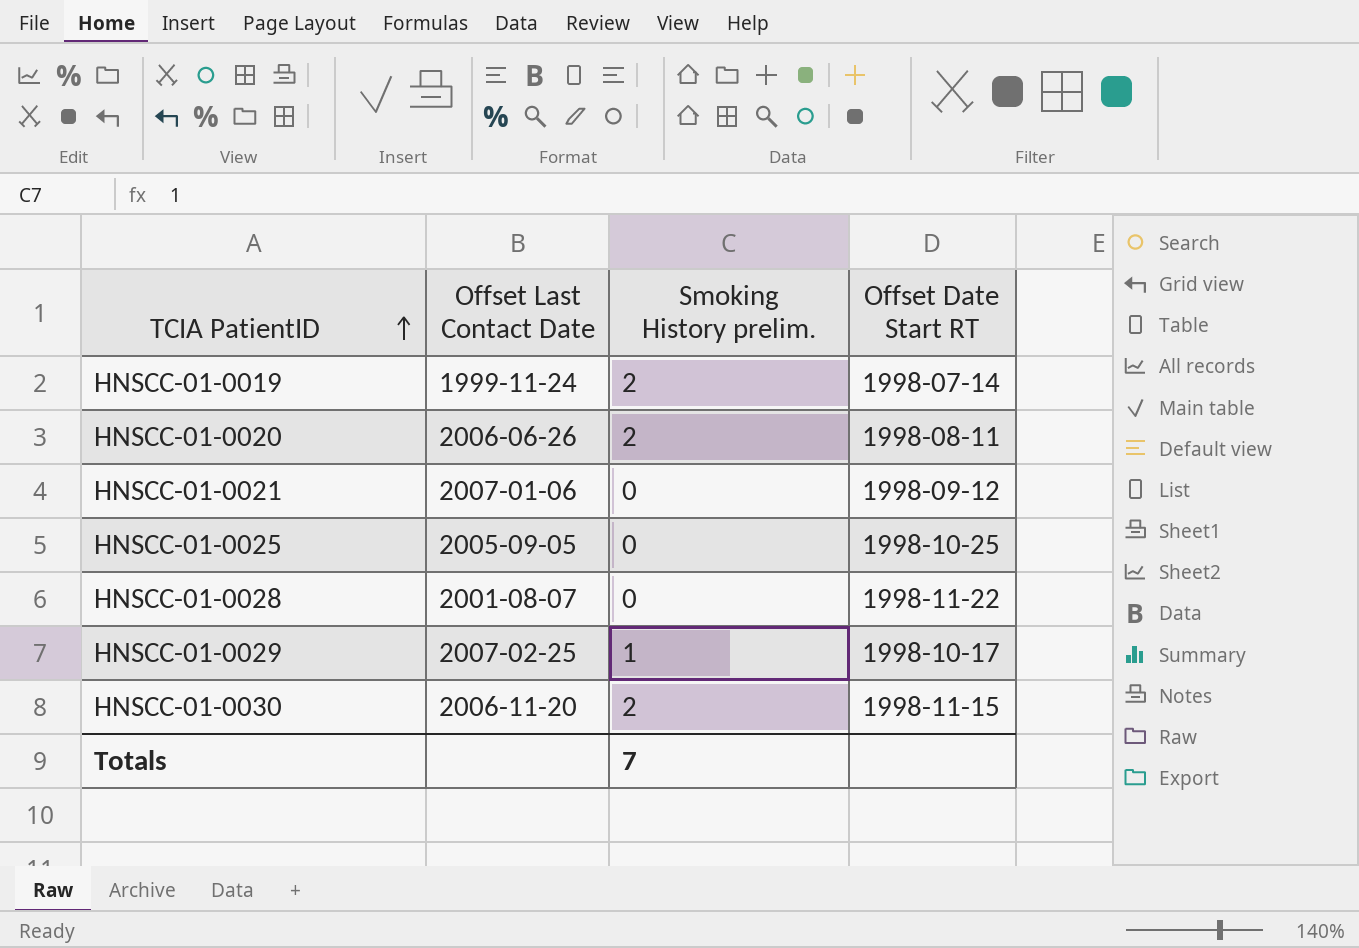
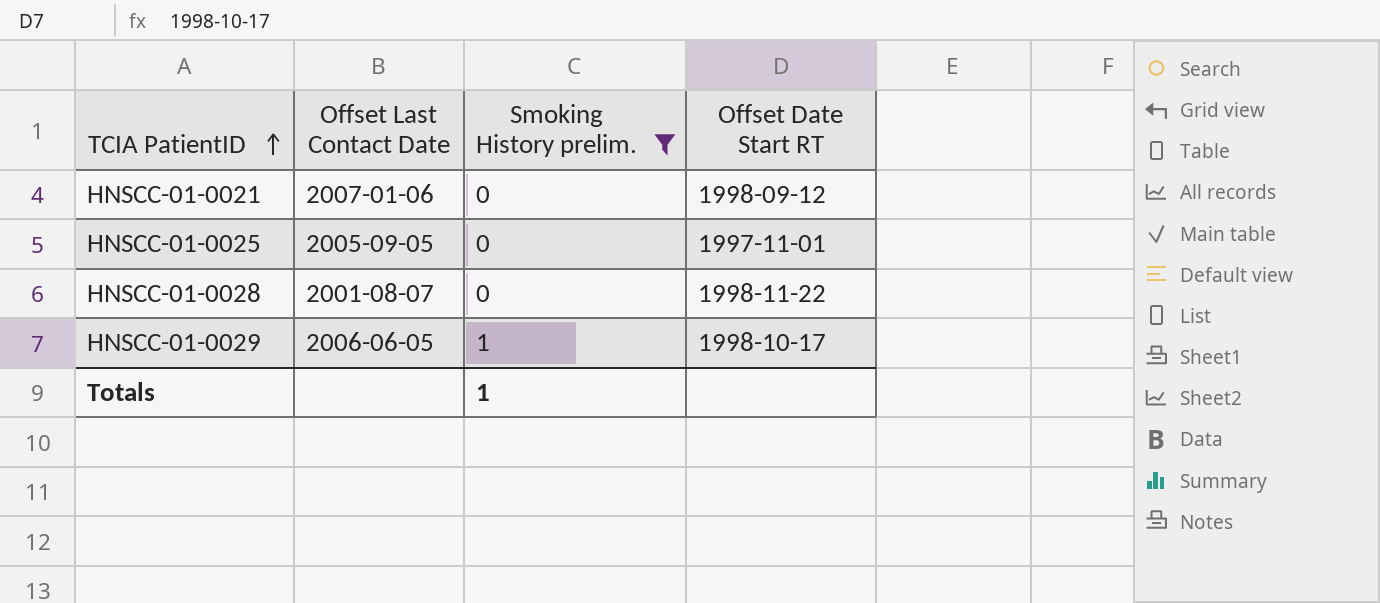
filter: none -> Smoking History prelim. != 2
HNSCC-01-0025 | Offset Date Start RT: 1998-10-25 -> 1997-11-01
HNSCC-01-0029 | Offset Last Contact Date: 2007-02-25 -> 2006-06-05
Totals | Smoking History prelim.: 7 -> 1

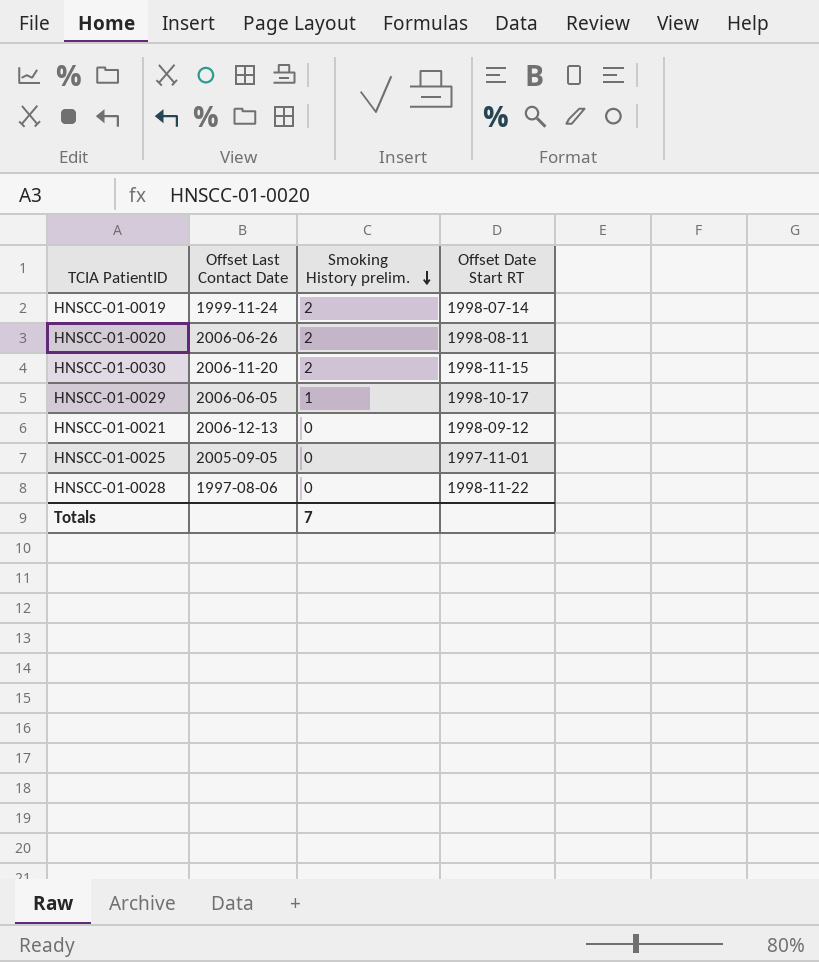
filter: Smoking History prelim. != 2 -> none
row order: TCIA PatientID ascending -> Smoking History prelim. descending
HNSCC-01-0021 | Offset Last Contact Date: 2007-01-06 -> 2006-12-13
HNSCC-01-0028 | Offset Last Contact Date: 2001-08-07 -> 1997-08-06
Totals | Smoking History prelim.: 1 -> 7

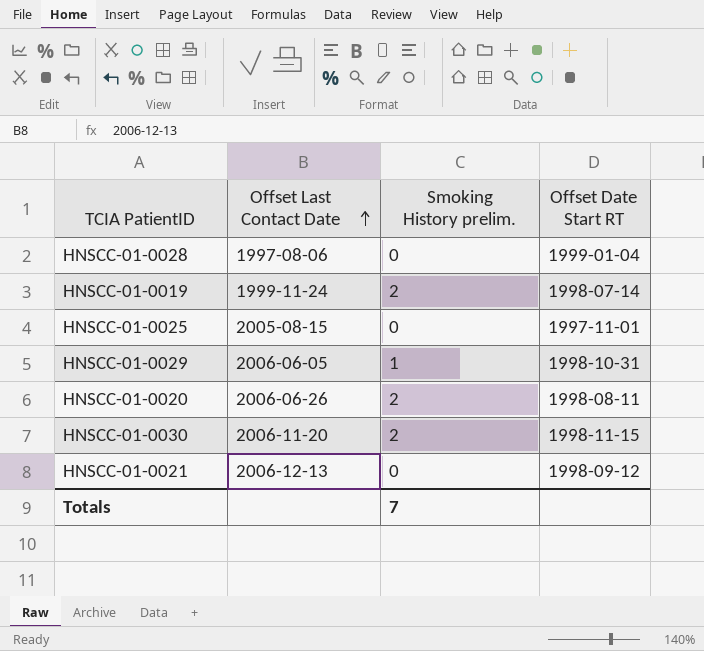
row order: Smoking History prelim. descending -> Offset Last Contact Date ascending
HNSCC-01-0028 | Offset Date Start RT: 1998-11-22 -> 1999-01-04
HNSCC-01-0025 | Offset Last Contact Date: 2005-09-05 -> 2005-08-15
HNSCC-01-0029 | Offset Date Start RT: 1998-10-17 -> 1998-10-31

